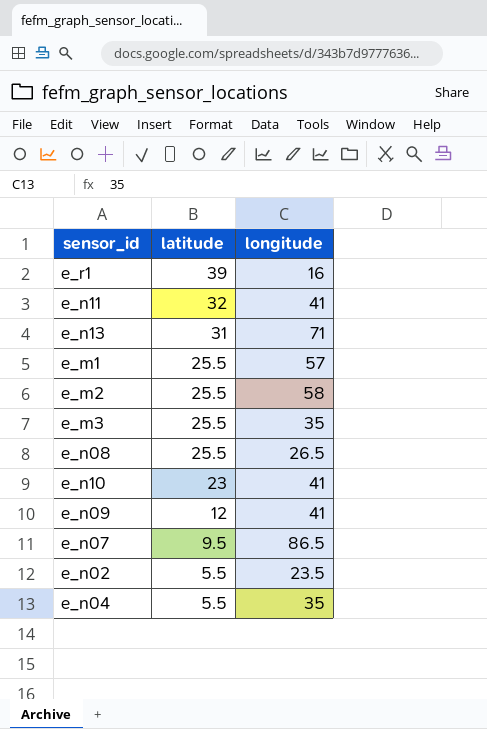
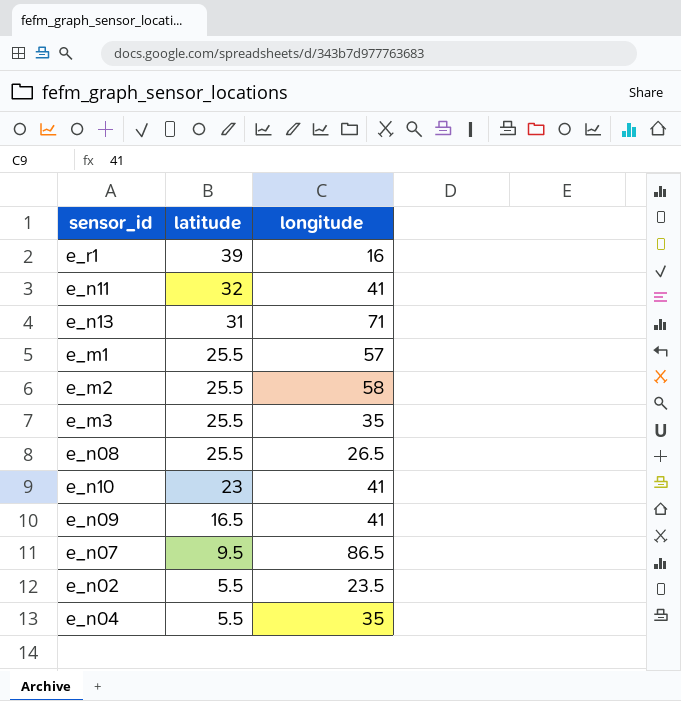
e_n09 | latitude: 12 -> 16.5

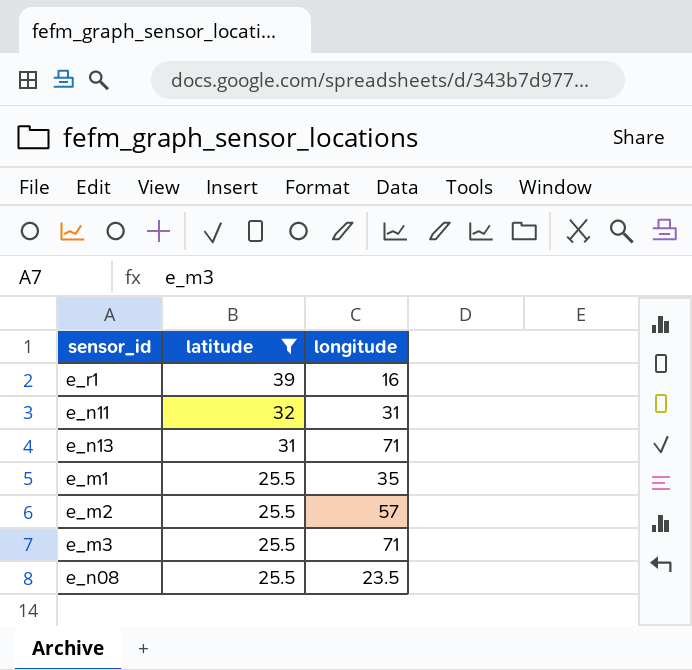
filter: none -> latitude >= 25.5
e_n11 | longitude: 41 -> 31
e_m1 | longitude: 57 -> 35
e_m2 | longitude: 58 -> 57
e_m3 | longitude: 35 -> 71
e_n08 | longitude: 26.5 -> 23.5

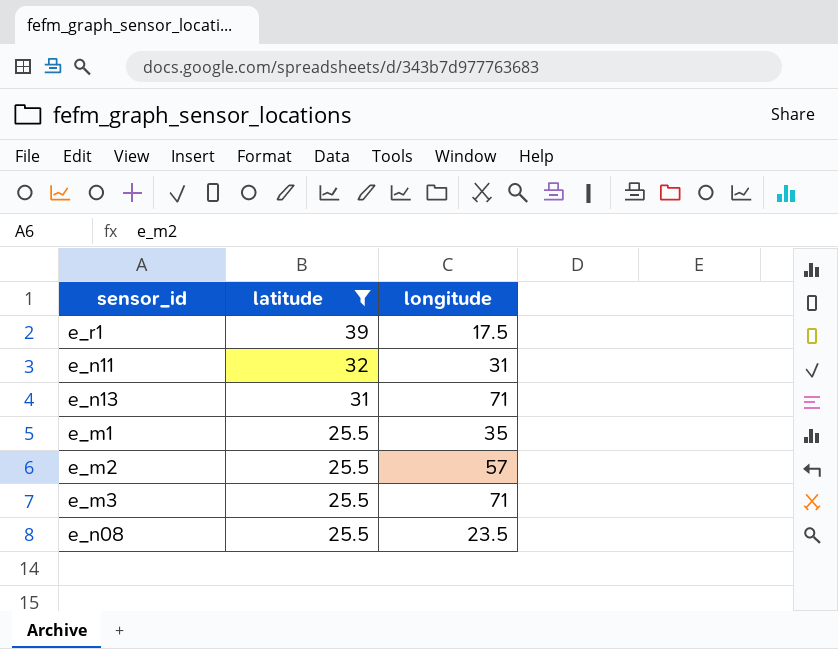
e_r1 | longitude: 16 -> 17.5

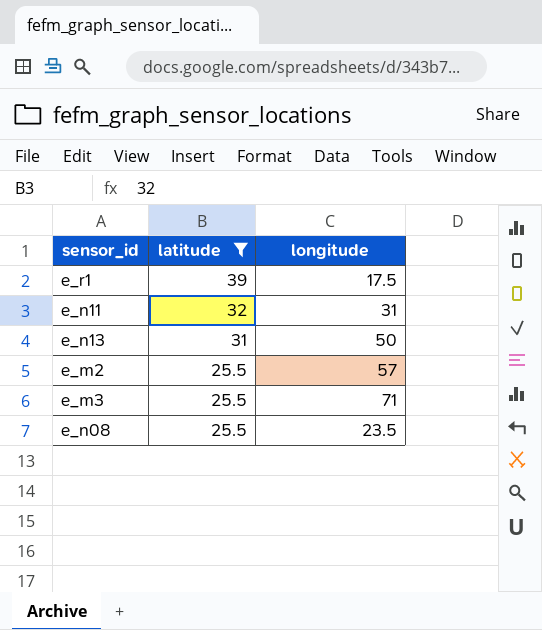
row e_m1: 25.5 | 35 -> none
e_n13 | longitude: 71 -> 50

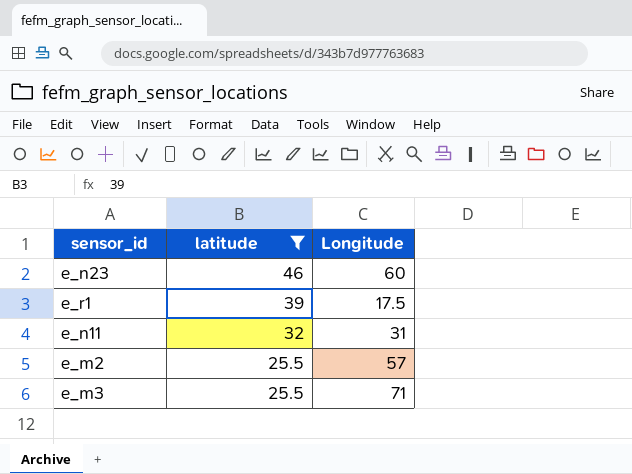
column name: longitude -> Longitude
row e_n13: 31 | 50 -> none
row e_n08: 25.5 | 23.5 -> none
row e_n23: none -> 46 | 60

